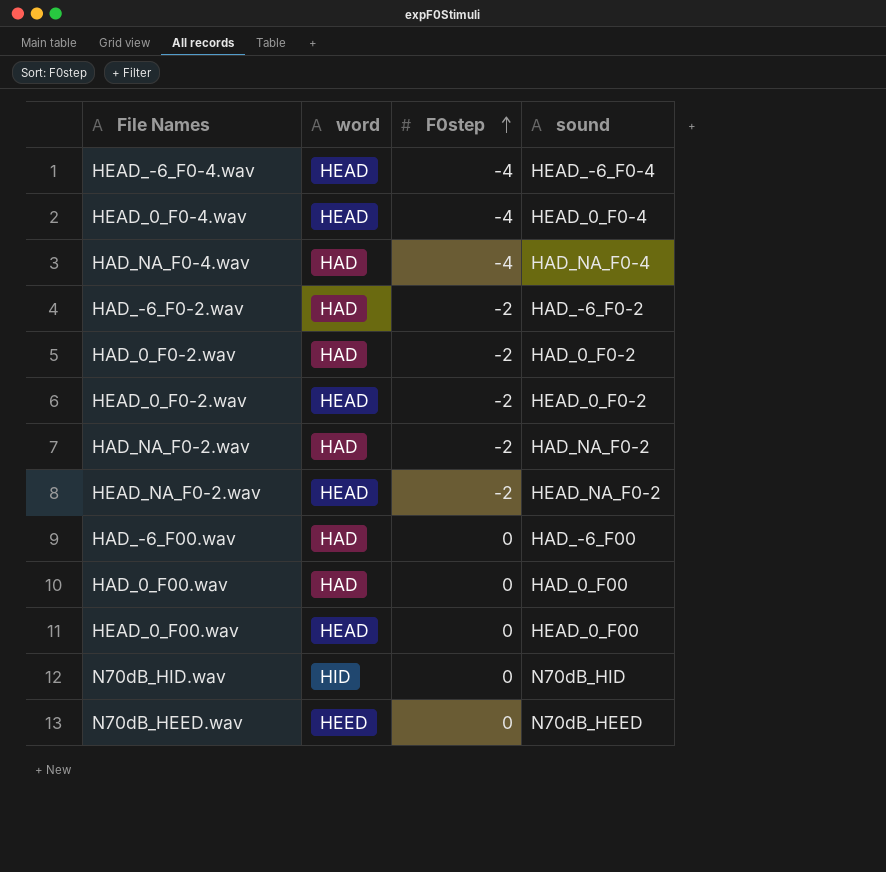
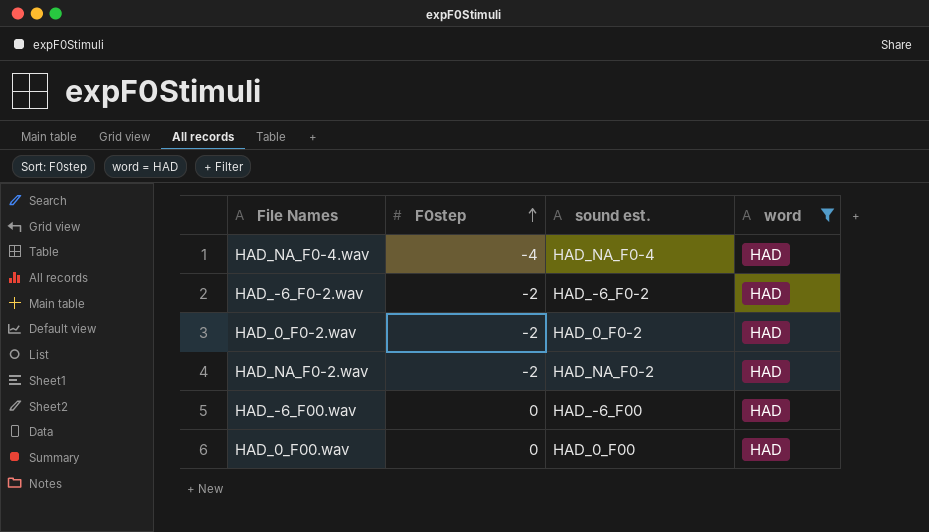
filter: none -> word = HAD
column name: sound -> sound est.
column word | position: 2 -> 4

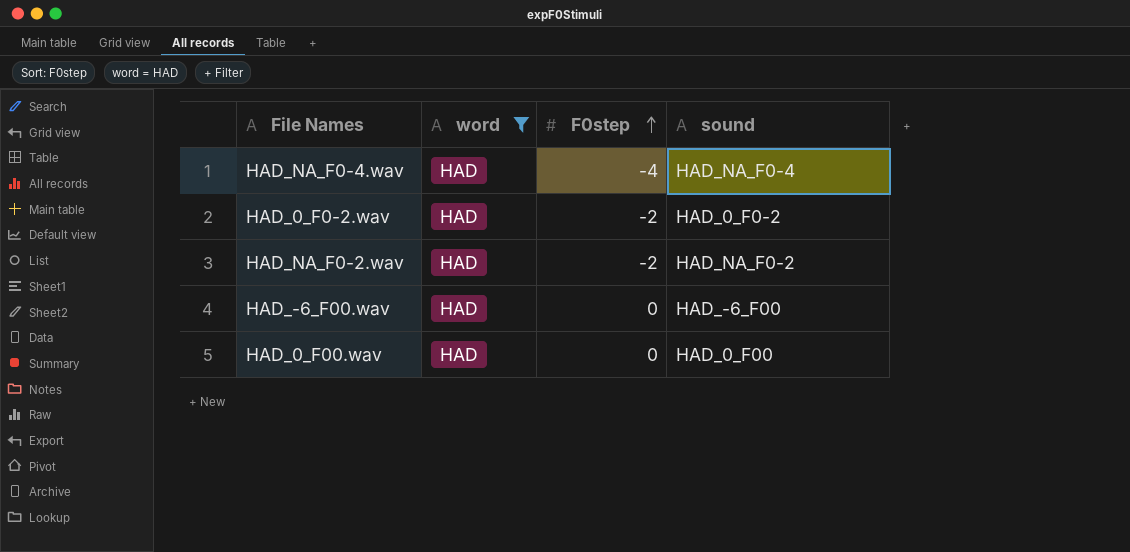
column word | position: 4 -> 2
column name: sound est. -> sound
row HAD_-6_F0-2.wav: -2 | HAD_-6_F0-2 | HAD -> none

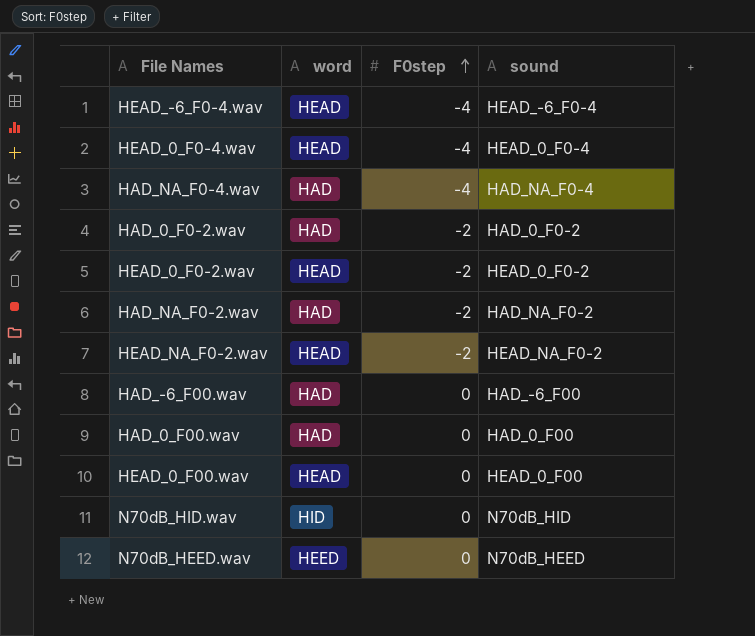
filter: word = HAD -> none

